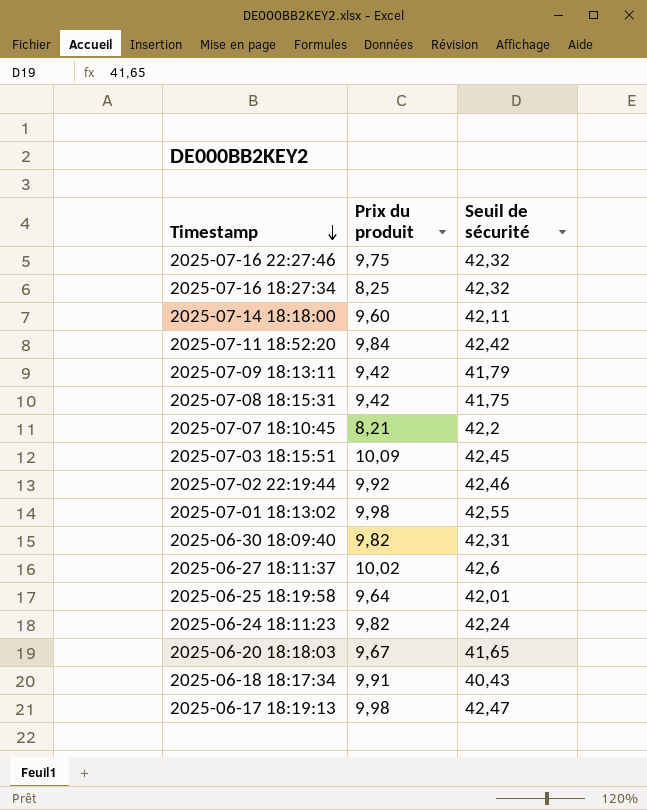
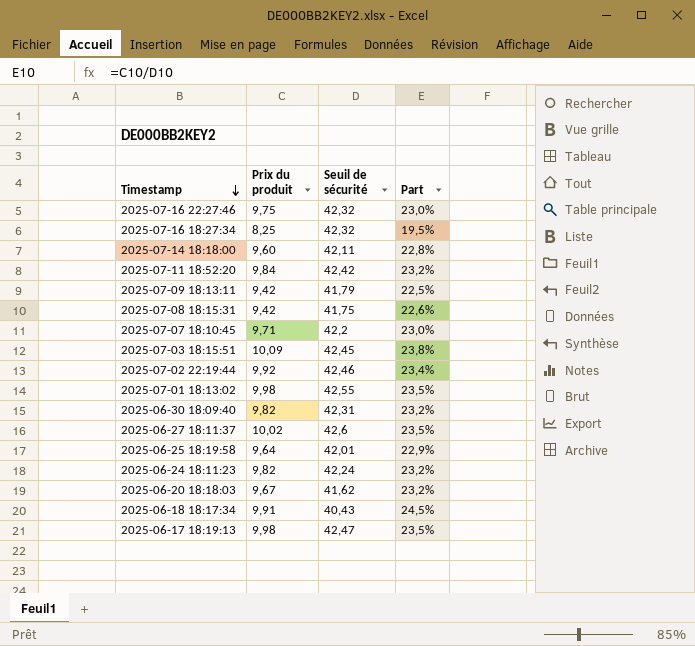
column Part | formula: none -> [Prix du produit] / [Seuil de sécurité]
2025-07-07 18:10:45 | Prix du produit: 8,21 -> 9,71
2025-06-20 18:18:03 | Seuil de sécurité: 41,65 -> 41,62

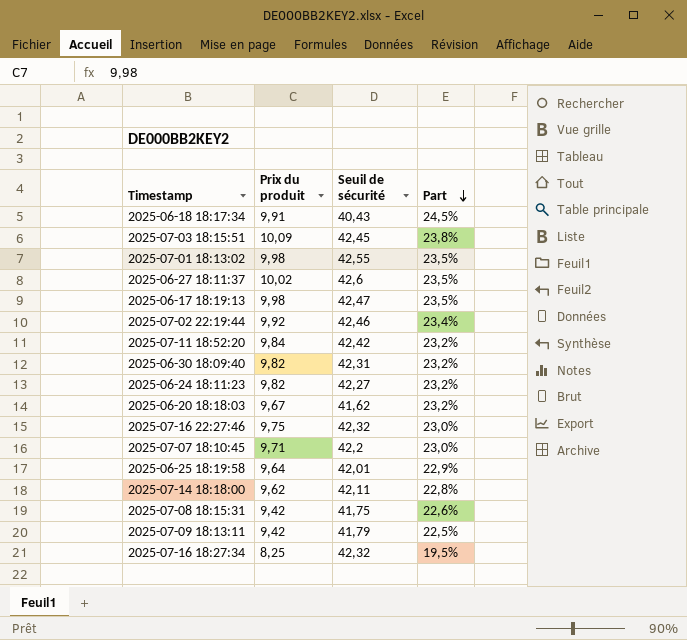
row order: Timestamp descending -> Part descending
2025-06-24 18:11:23 | Seuil de sécurité: 42,24 -> 42,27
2025-07-14 18:18:00 | Prix du produit: 9,60 -> 9,62

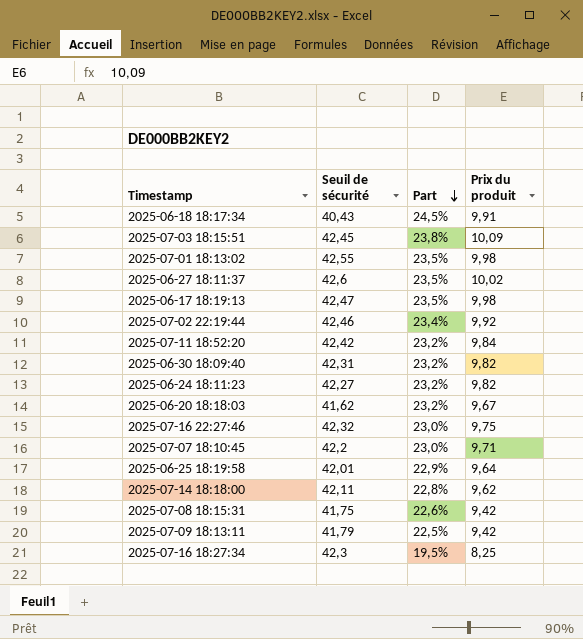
column Prix du produit | position: 2 -> 4
2025-07-16 18:27:34 | Seuil de sécurité: 42,32 -> 42,3

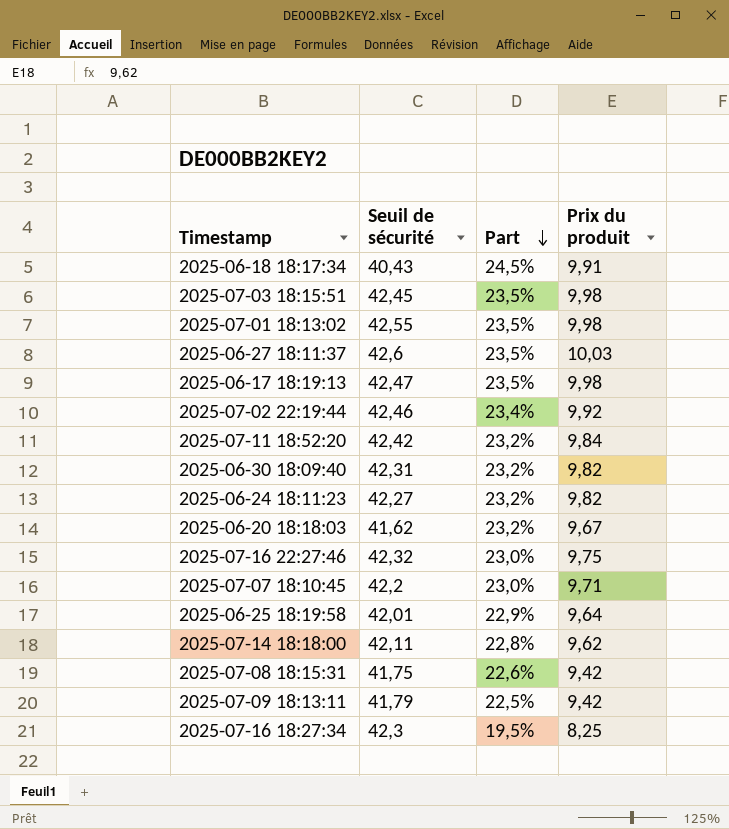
2025-07-03 18:15:51 | Part: 23,8% -> 23,5%
2025-07-03 18:15:51 | Prix du produit: 10,09 -> 9,98
2025-06-27 18:11:37 | Prix du produit: 10,02 -> 10,03

